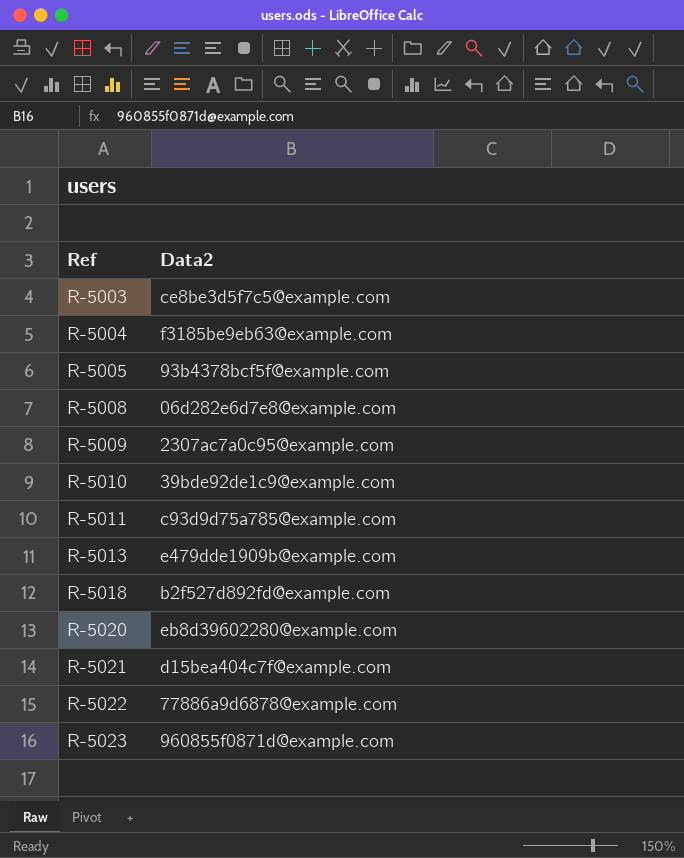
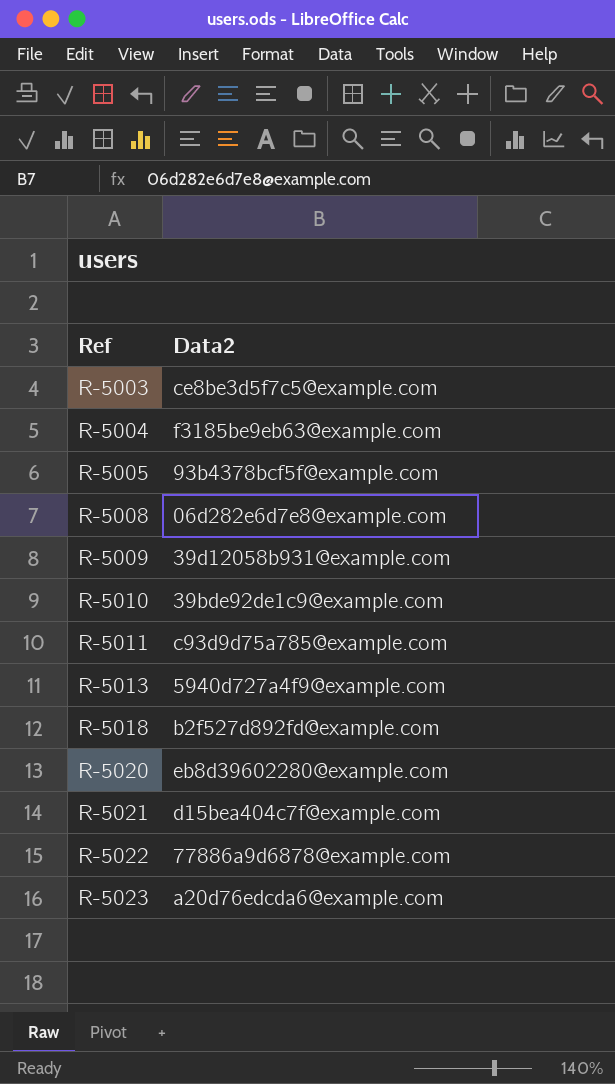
R-5009 | Data2: 2307ac7a0c95@example.com -> 39d12058b931@example.com
R-5013 | Data2: e479dde1909b@example.com -> 5940d727a4f9@example.com
R-5023 | Data2: 960855f0871d@example.com -> a20d76edcda6@example.com

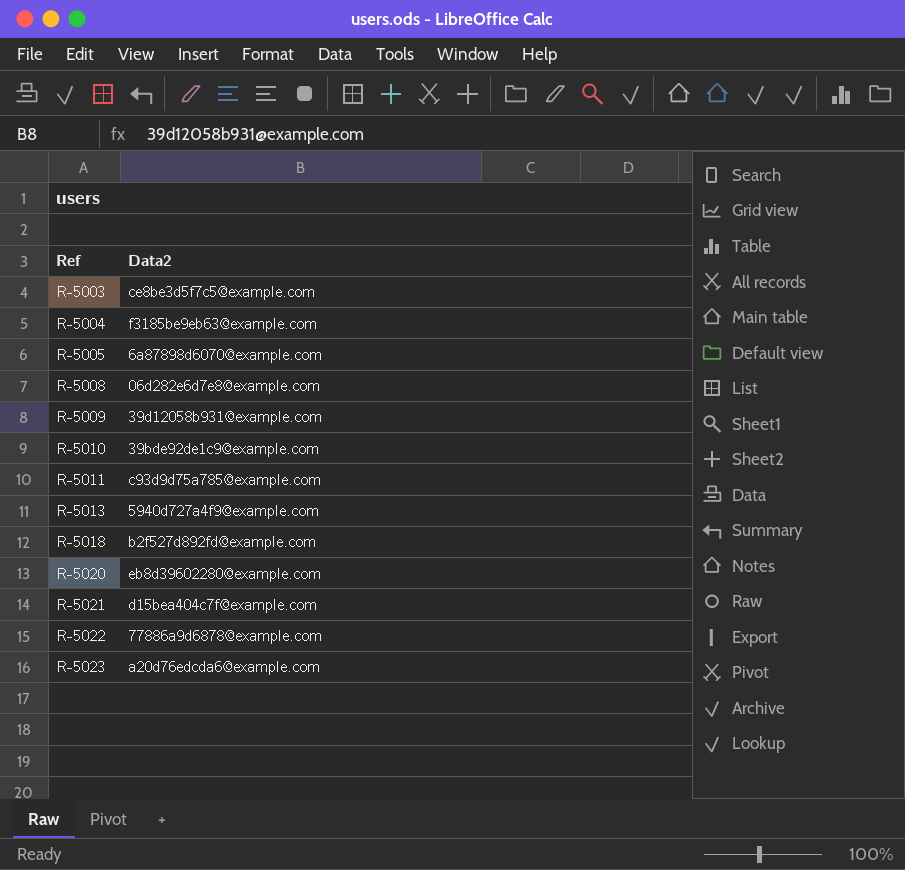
R-5005 | Data2: 93b4378bcf5f@example.com -> 6a87898d6070@example.com

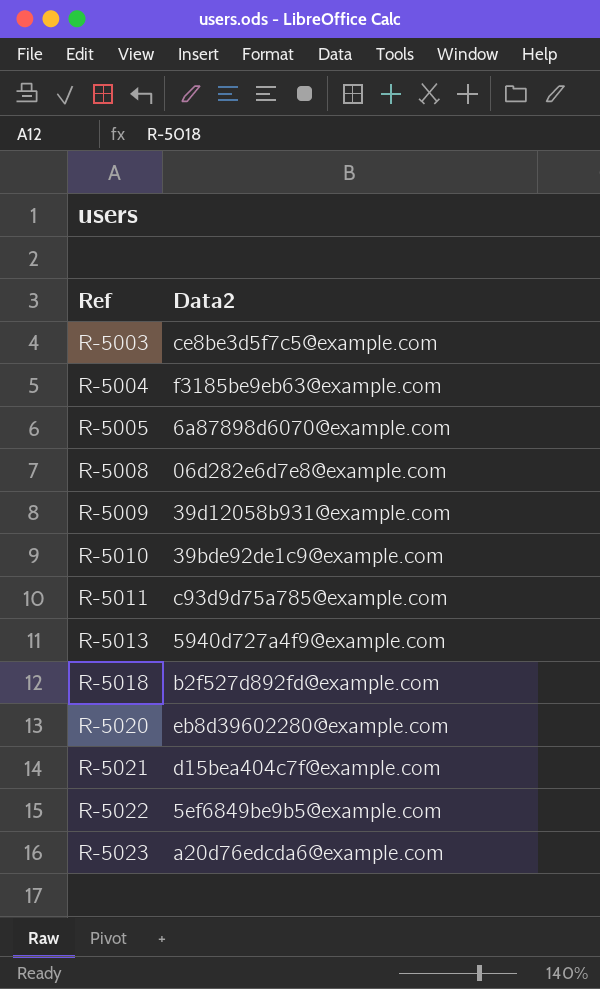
R-5022 | Data2: 77886a9d6878@example.com -> 5ef6849be9b5@example.com

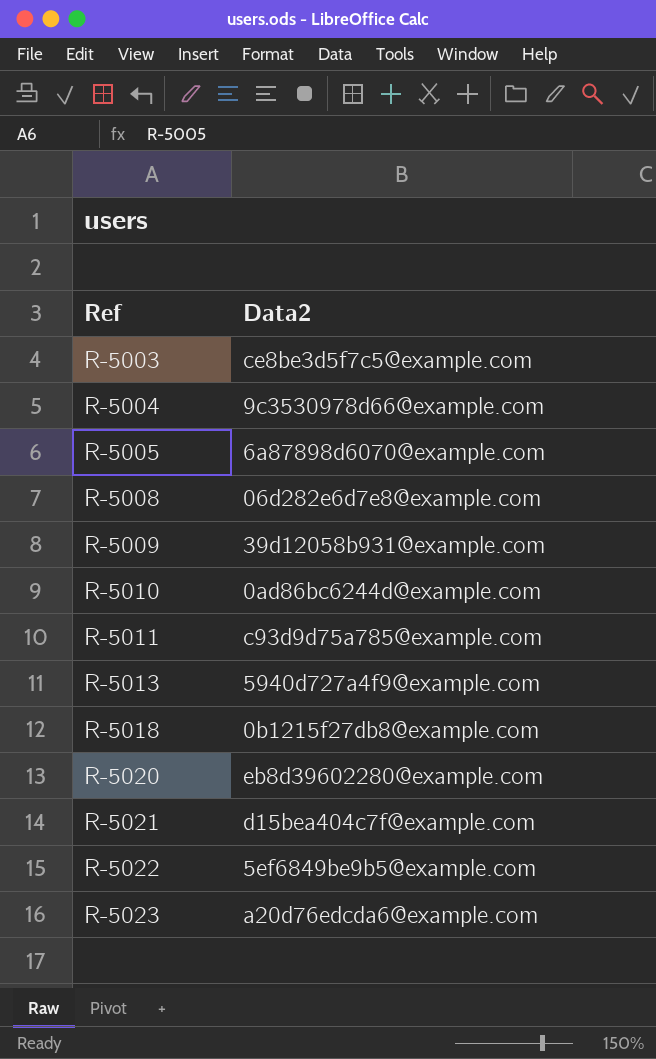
R-5004 | Data2: f3185be9eb63@example.com -> 9c3530978d66@example.com
R-5010 | Data2: 39bde92de1c9@example.com -> 0ad86bc6244d@example.com
R-5018 | Data2: b2f527d892fd@example.com -> 0b1215f27db8@example.com

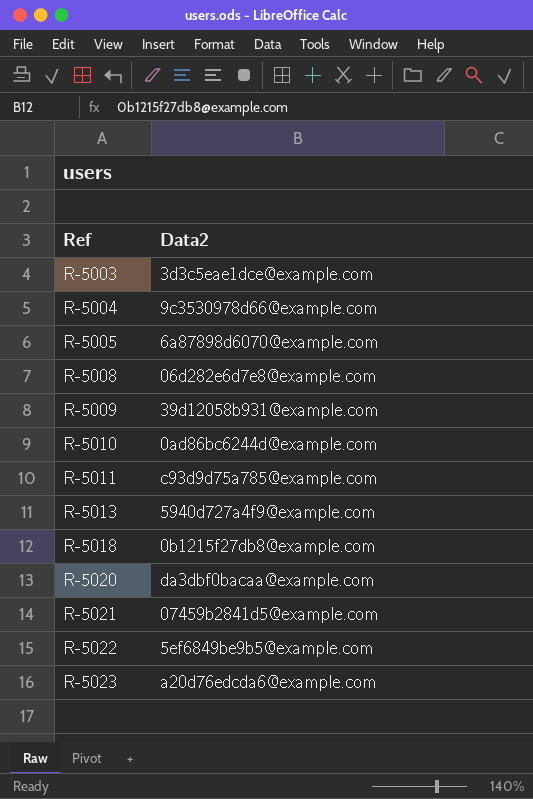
R-5003 | Data2: ce8be3d5f7c5@example.com -> 3d3c5eae1dce@example.com
R-5020 | Data2: eb8d39602280@example.com -> da3dbf0bacaa@example.com
R-5021 | Data2: d15bea404c7f@example.com -> 07459b2841d5@example.com

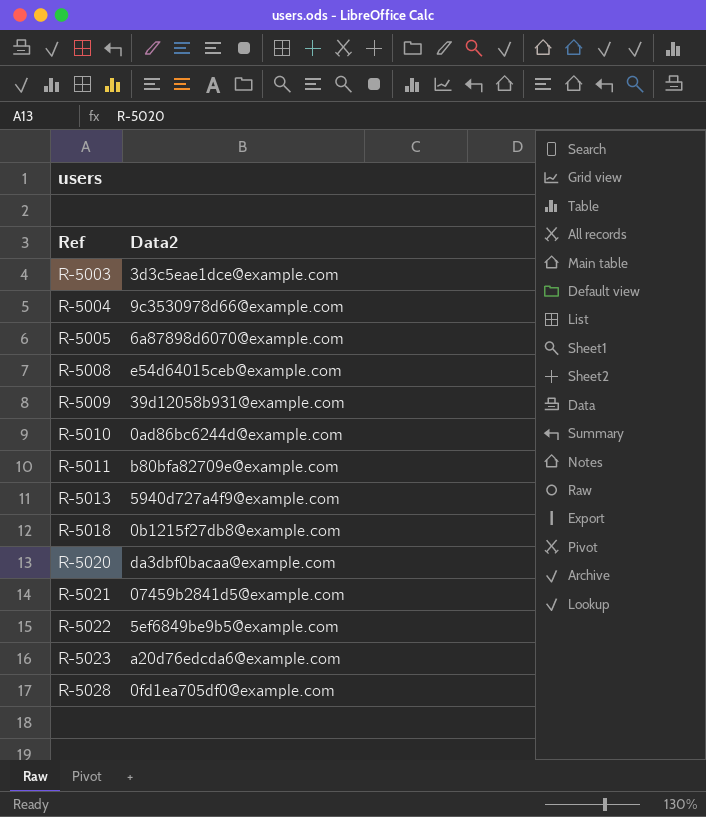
R-5008 | Data2: 06d282e6d7e8@example.com -> e54d64015ceb@example.com
R-5011 | Data2: c93d9d75a785@example.com -> b80bfa82709e@example.com
row R-5028: none -> 0fd1ea705df0@example.com

